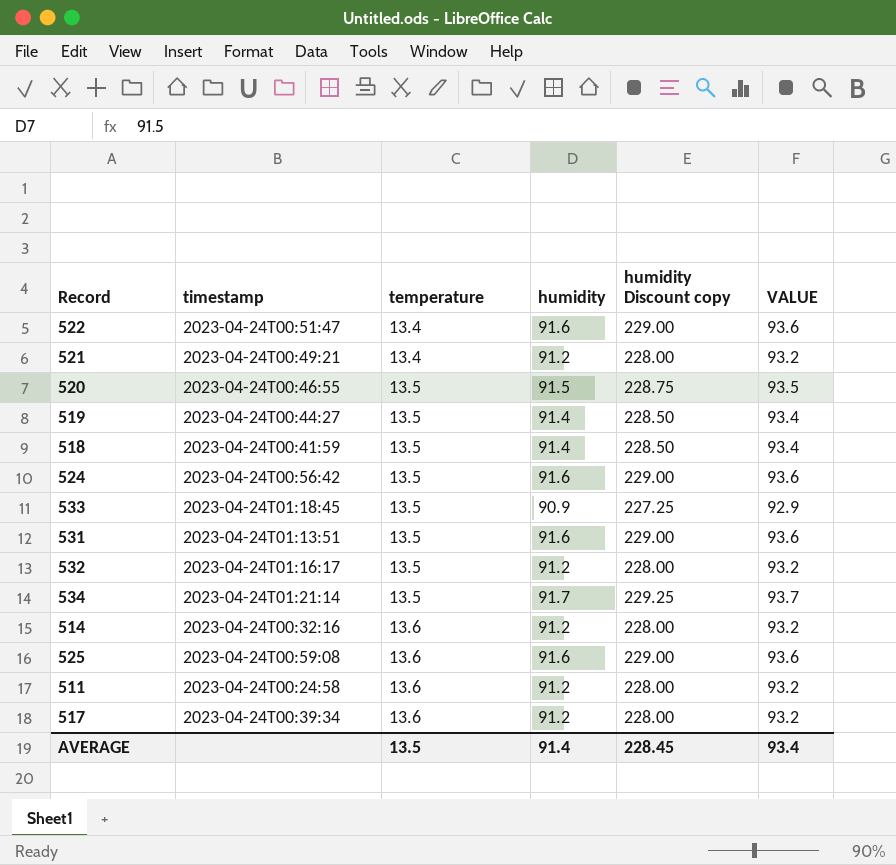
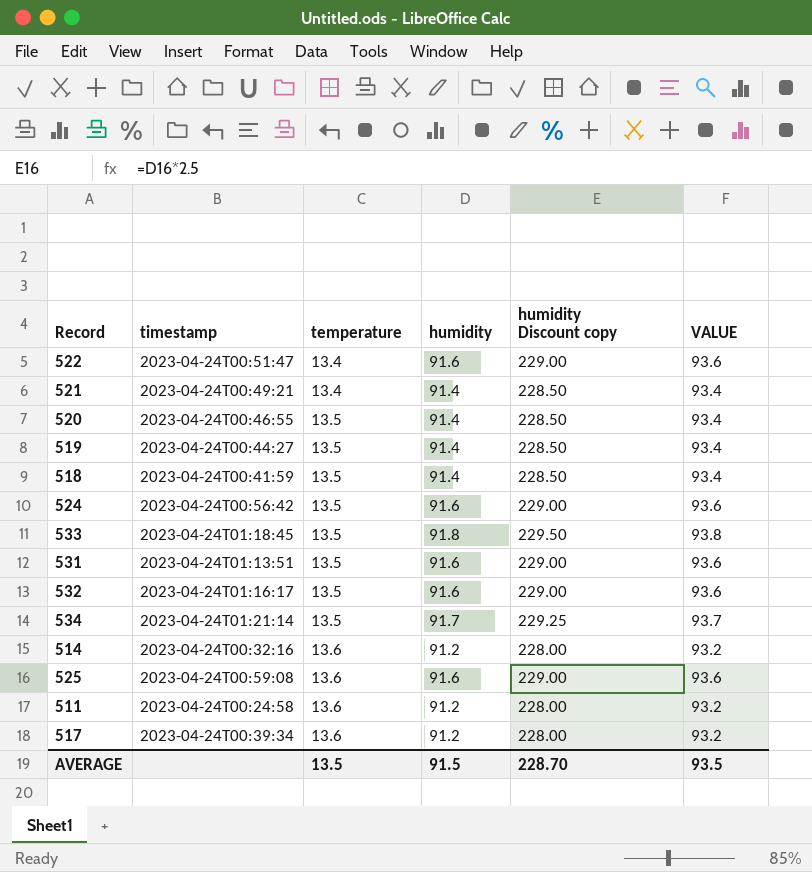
521 | humidity: 91.2 -> 91.4
521 | humidity Discount copy: 228.00 -> 228.50
521 | VALUE: 93.2 -> 93.4
520 | humidity: 91.5 -> 91.4
520 | humidity Discount copy: 228.75 -> 228.50
520 | VALUE: 93.5 -> 93.4
533 | humidity: 90.9 -> 91.8
533 | humidity Discount copy: 227.25 -> 229.50
533 | VALUE: 92.9 -> 93.8
532 | humidity: 91.2 -> 91.6
532 | humidity Discount copy: 228.00 -> 229.00
532 | VALUE: 93.2 -> 93.6
AVERAGE | humidity: 91.4 -> 91.5
AVERAGE | humidity Discount copy: 228.45 -> 228.70
AVERAGE | VALUE: 93.4 -> 93.5

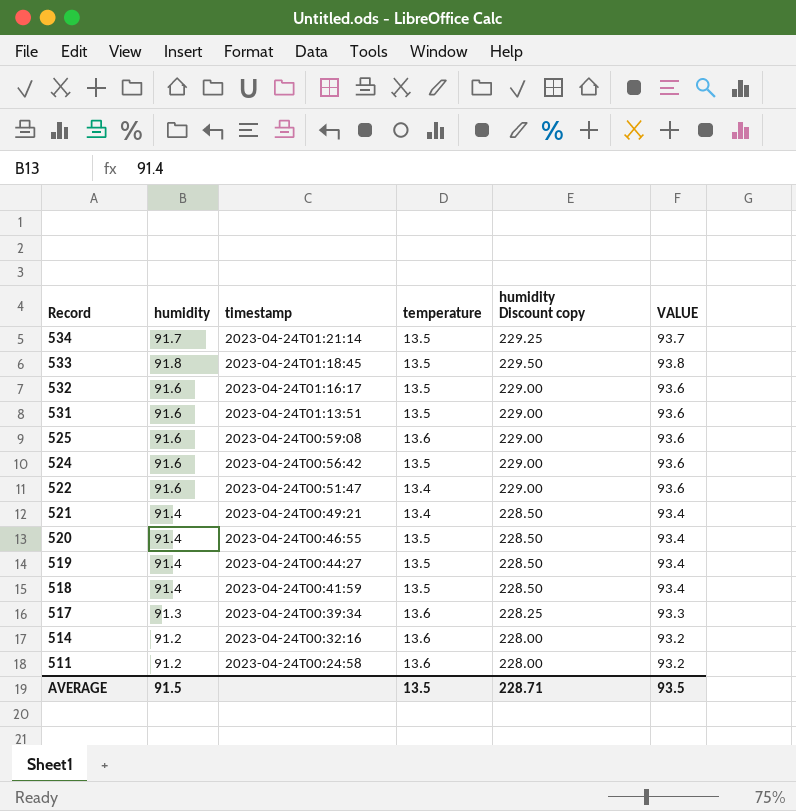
row order: temperature ascending -> Record descending
column humidity | position: 4 -> 2
517 | humidity: 91.2 -> 91.3
517 | humidity Discount copy: 228.00 -> 228.25
517 | VALUE: 93.2 -> 93.3
AVERAGE | humidity Discount copy: 228.70 -> 228.71

